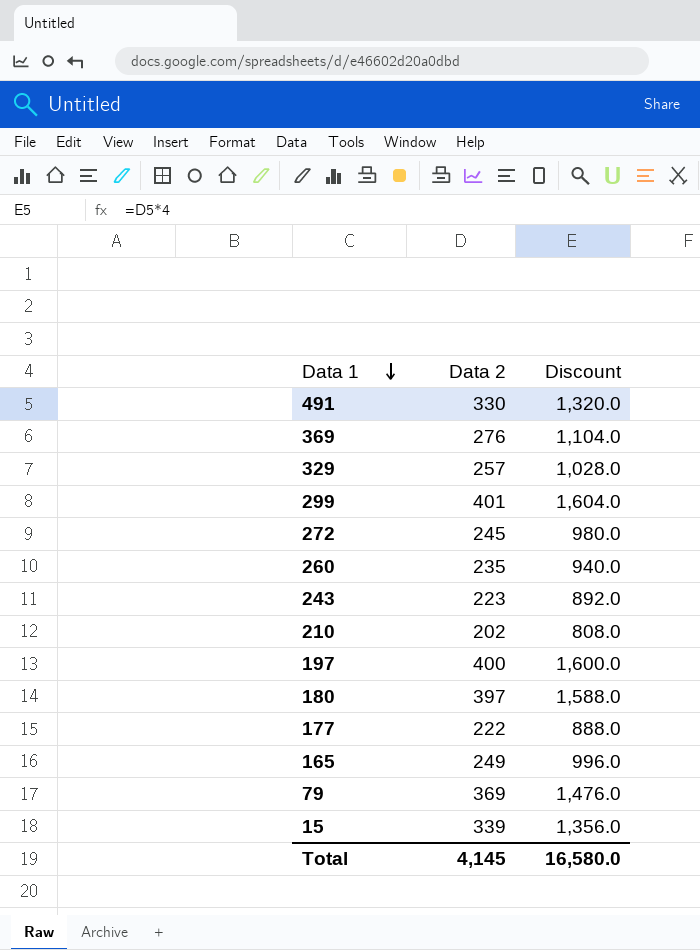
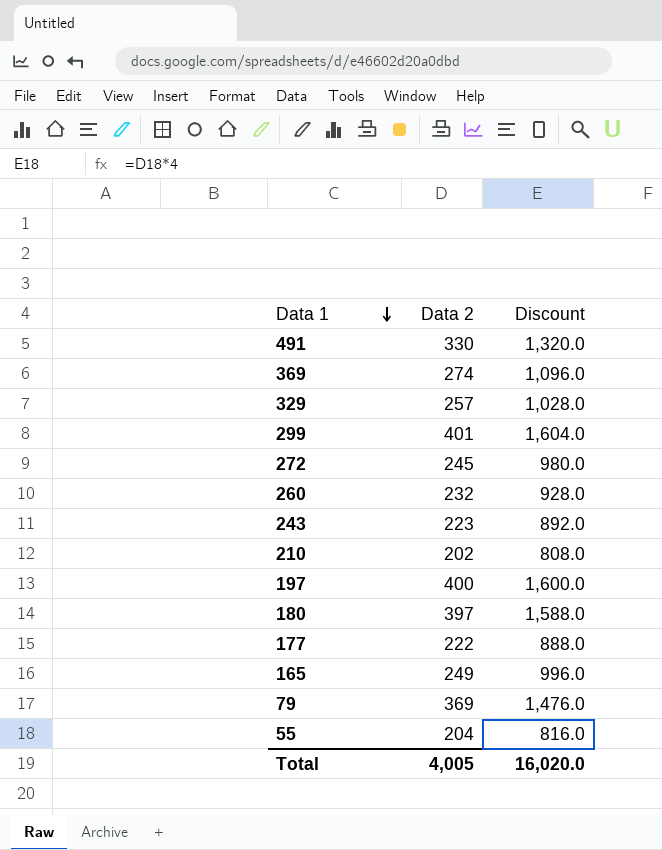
row 15: 339 | 1,356.0 -> none
369 | Data 2: 276 -> 274
369 | Discount: 1,104.0 -> 1,096.0
260 | Data 2: 235 -> 232
260 | Discount: 940.0 -> 928.0
row 55: none -> 204 | 816.0
Total | Data 2: 4,145 -> 4,005
Total | Discount: 16,580.0 -> 16,020.0

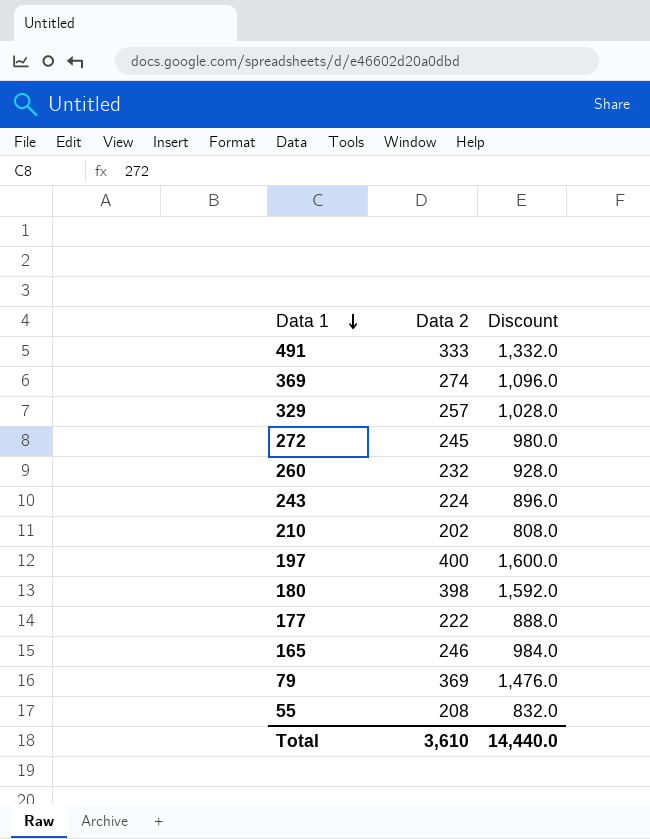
row 299: 401 | 1,604.0 -> none
491 | Data 2: 330 -> 333
491 | Discount: 1,320.0 -> 1,332.0
243 | Data 2: 223 -> 224
243 | Discount: 892.0 -> 896.0
180 | Data 2: 397 -> 398
180 | Discount: 1,588.0 -> 1,592.0
165 | Data 2: 249 -> 246
165 | Discount: 996.0 -> 984.0
55 | Data 2: 204 -> 208
55 | Discount: 816.0 -> 832.0
Total | Data 2: 4,005 -> 3,610
Total | Discount: 16,020.0 -> 14,440.0

